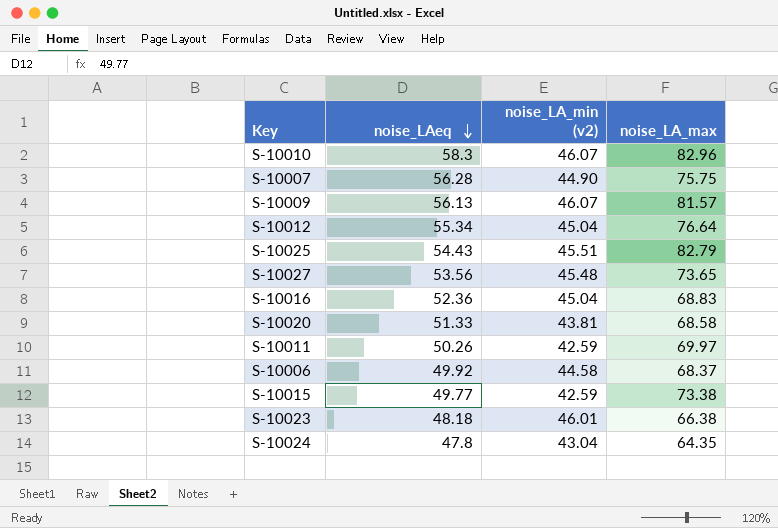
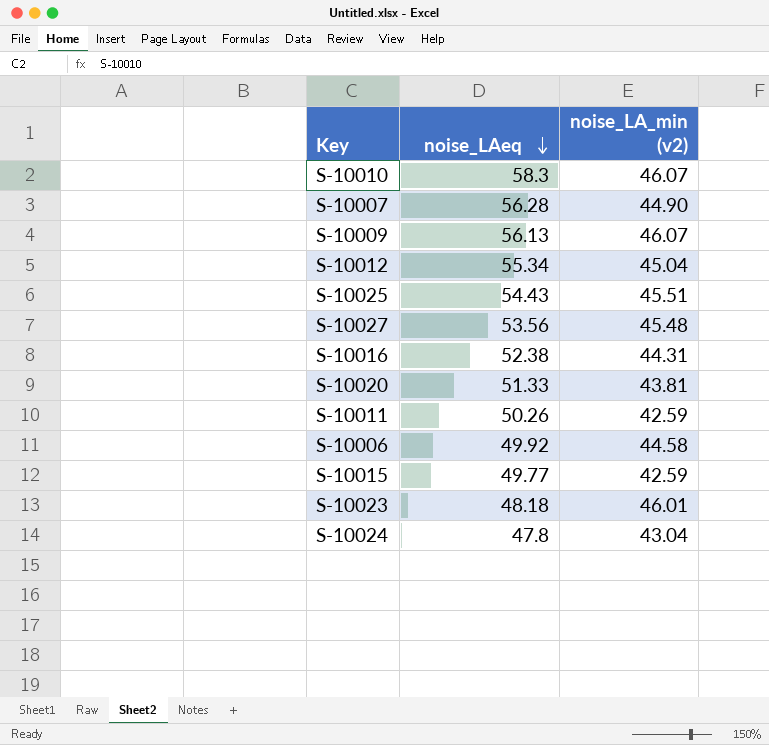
column noise_LA_max | position: 4 -> none
S-10016 | noise_LAeq: 52.36 -> 52.38
S-10016 | noise_LA_min (v2): 45.04 -> 44.31

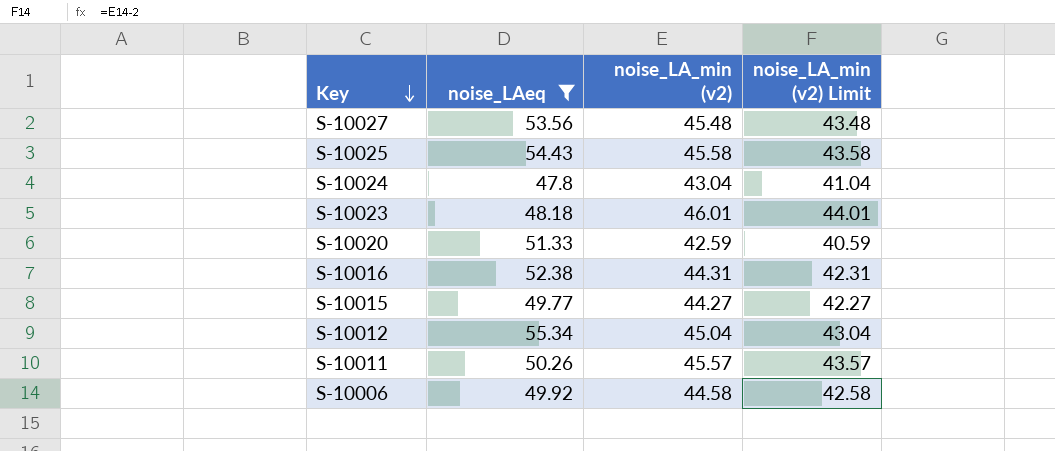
filter: none -> noise_LAeq <= 55.34
row order: noise_LAeq descending -> Key descending
column noise_LA_min (v2) Limit | formula: none -> [noise_LA_min (v2)] - 2
S-10025 | noise_LA_min (v2): 45.51 -> 45.58
S-10020 | noise_LA_min (v2): 43.81 -> 42.59
S-10015 | noise_LA_min (v2): 42.59 -> 44.27
S-10011 | noise_LA_min (v2): 42.59 -> 45.57

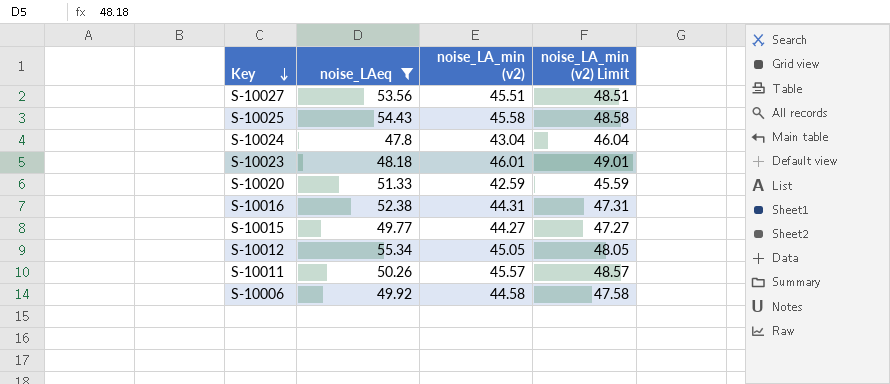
column noise_LA_min (v2) Limit | formula: [noise_LA_min (v2)] - 2 -> [noise_LA_min (v2)] + 3
S-10027 | noise_LA_min (v2): 45.48 -> 45.51
S-10012 | noise_LA_min (v2): 45.04 -> 45.05

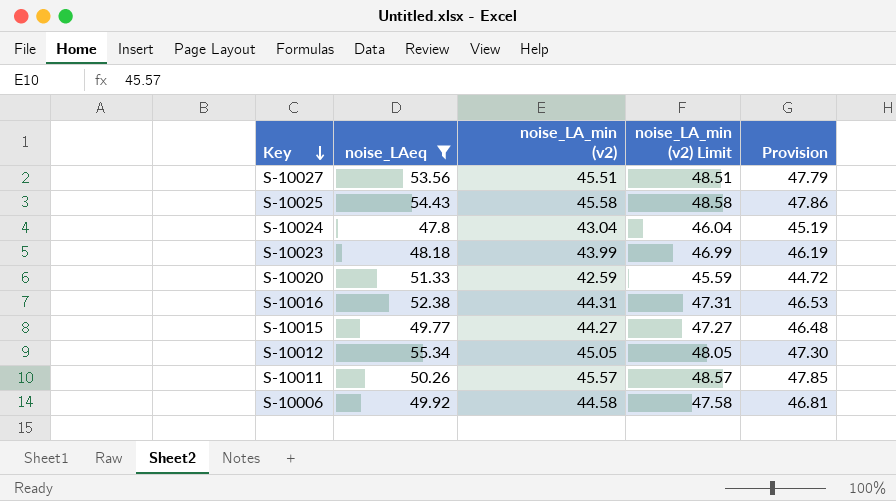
column Provision | formula: none -> [noise_LA_min (v2)] * 1.05
S-10023 | noise_LA_min (v2): 46.01 -> 43.99
S-10023 | noise_LA_min (v2) Limit: 49.01 -> 46.99

